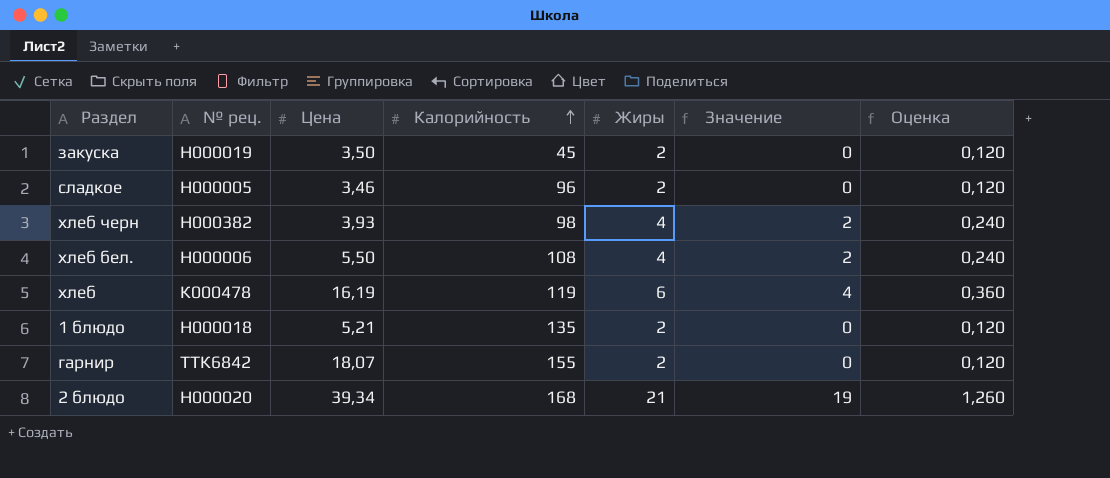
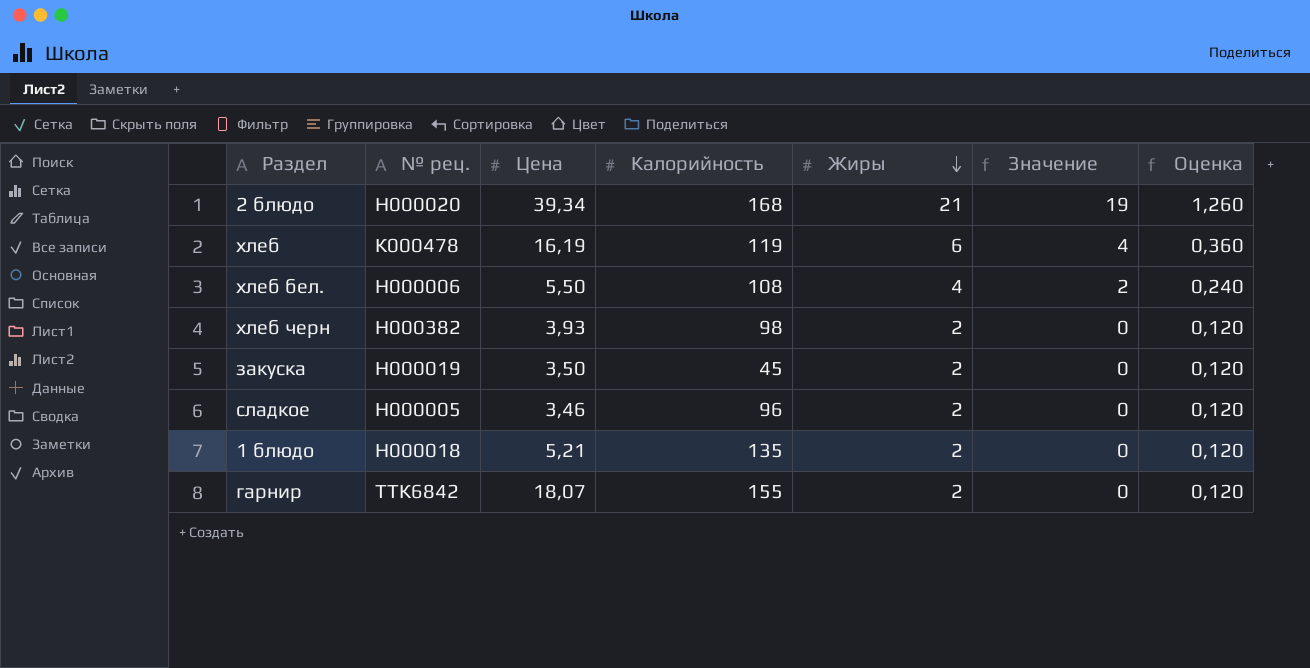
row order: Калорийность ascending -> Жиры descending
хлеб черн | Жиры: 4 -> 2
хлеб черн | Значение: 2 -> 0
хлеб черн | Оценка: 0,240 -> 0,120

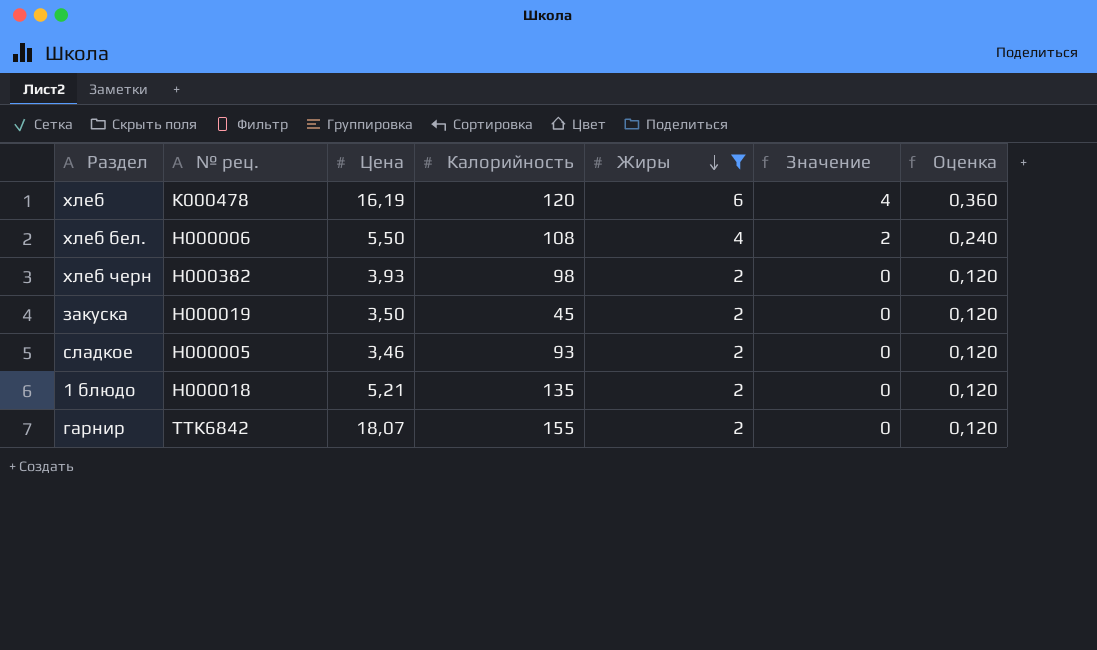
filter: none -> Жиры != 21
хлеб | Калорийность: 119 -> 120
сладкое | Калорийность: 96 -> 93

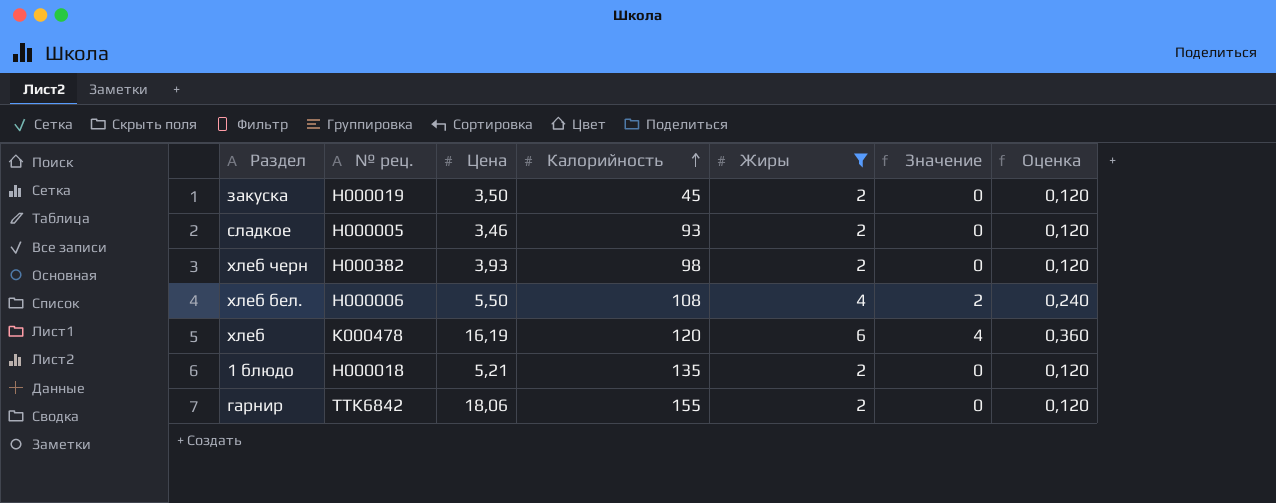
row order: Жиры descending -> Калорийность ascending
гарнир | Цена: 18,07 -> 18,06

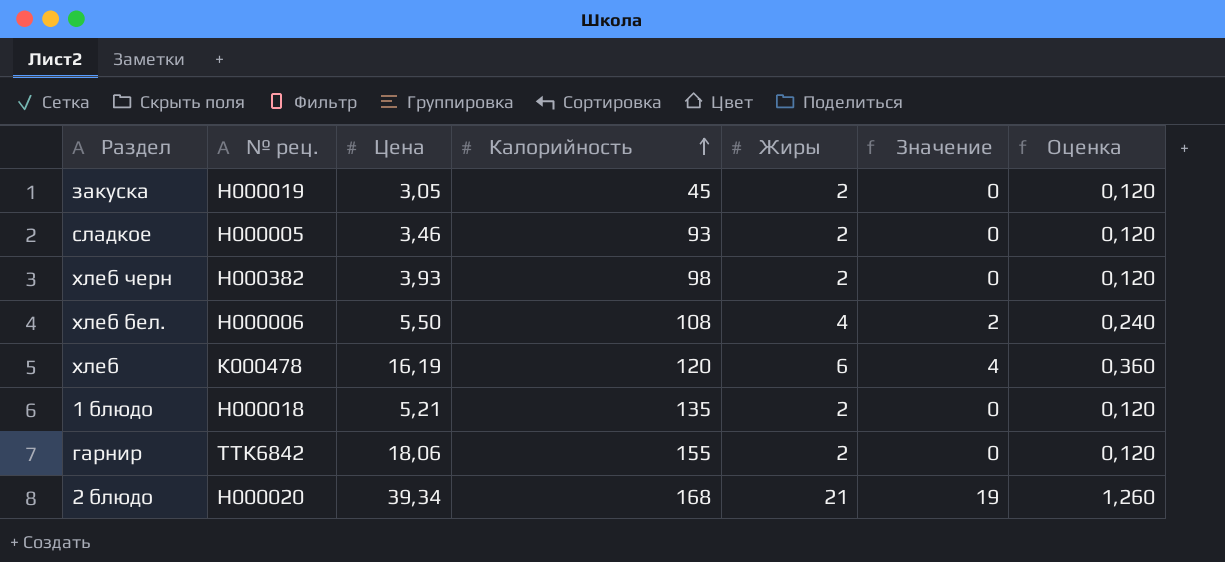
filter: Жиры != 21 -> none
закуска | Цена: 3,50 -> 3,05

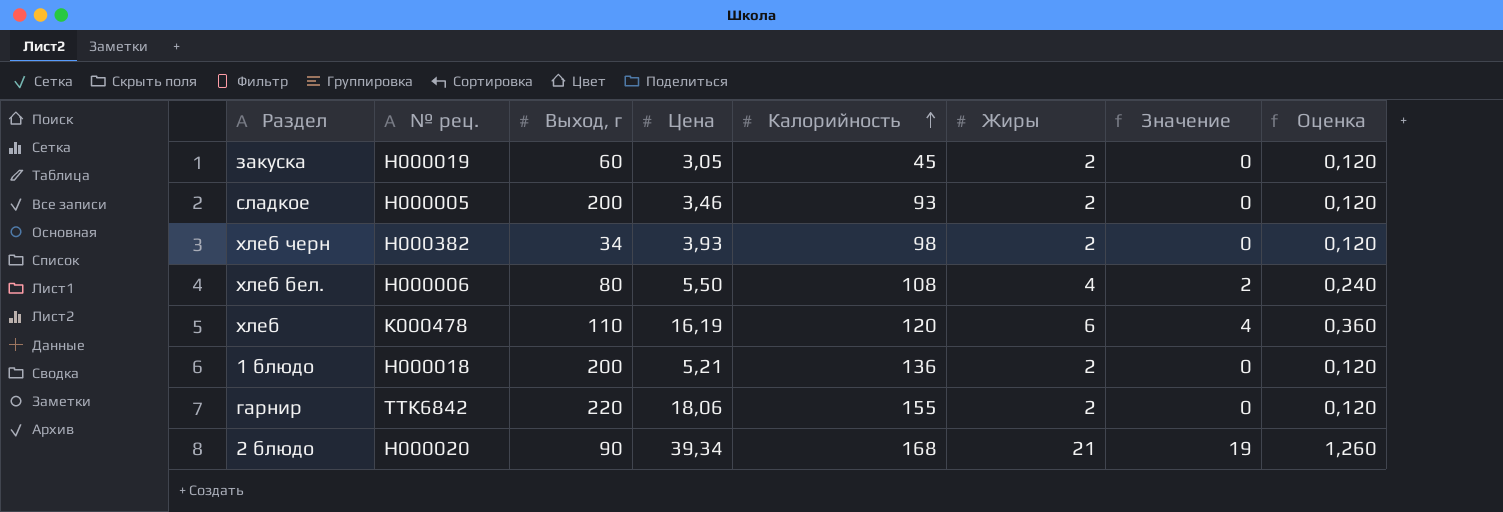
column Выход, г | position: none -> 3
1 блюдо | Калорийность: 135 -> 136

